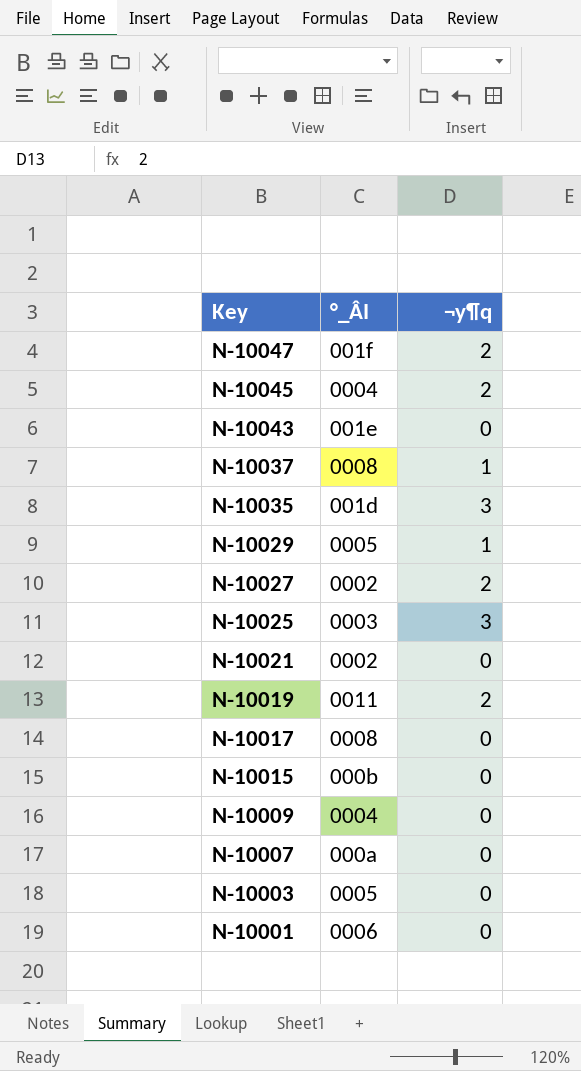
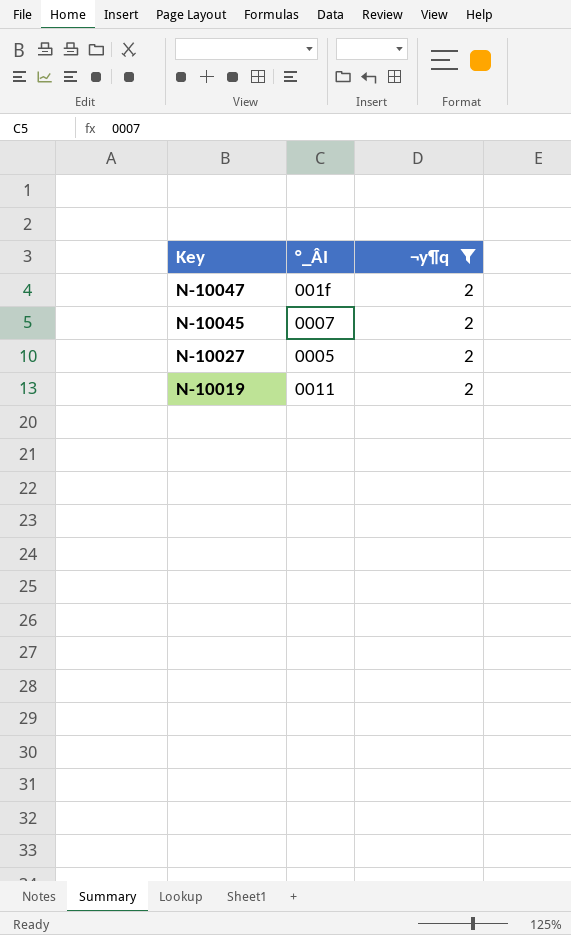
filter: none -> ¬y¶q = 2
N-10045 | °_ÂI: 0004 -> 0007
N-10027 | °_ÂI: 0002 -> 0005

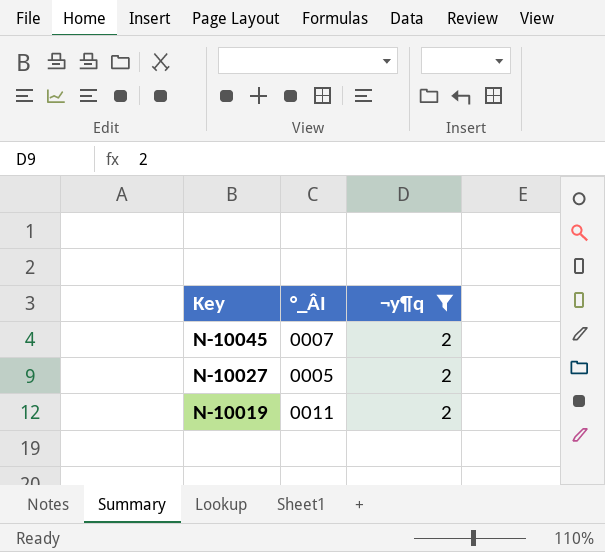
row N-10047: 001f | 2 -> none

